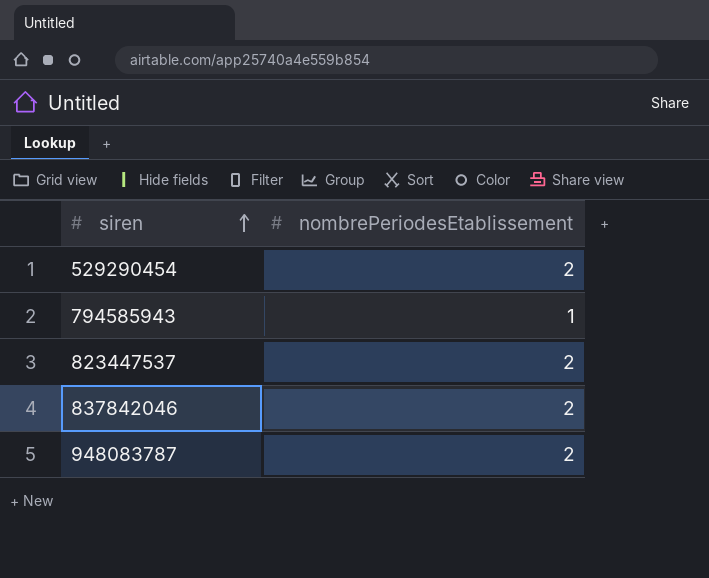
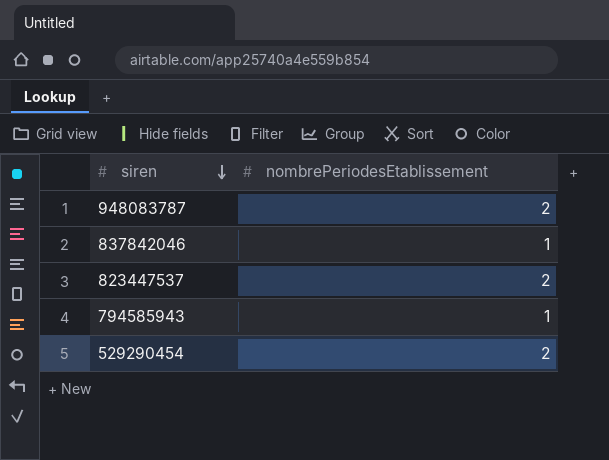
row order: siren ascending -> siren descending
837842046 | nombrePeriodesEtablissement: 2 -> 1

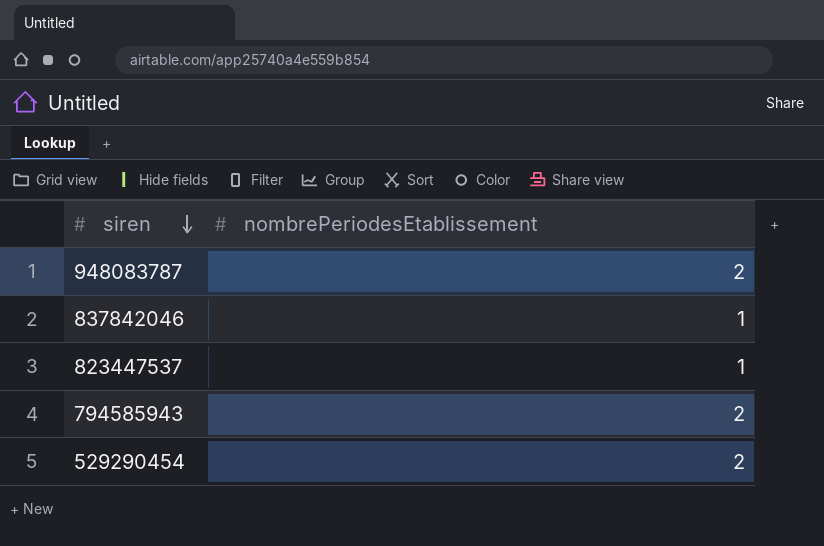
823447537 | nombrePeriodesEtablissement: 2 -> 1
794585943 | nombrePeriodesEtablissement: 1 -> 2

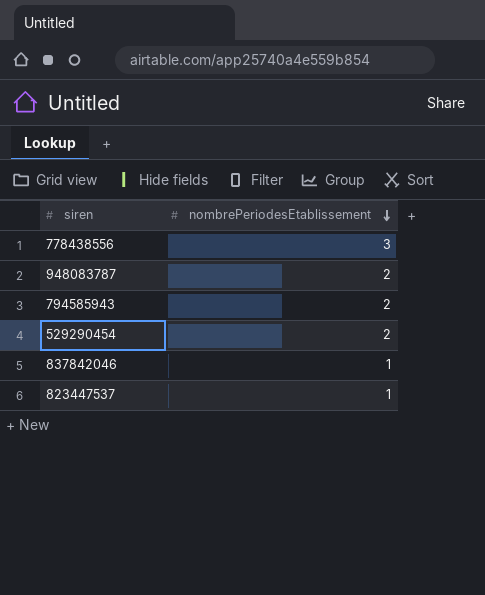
row order: siren descending -> nombrePeriodesEtablissement descending
row 778438556: none -> 3

